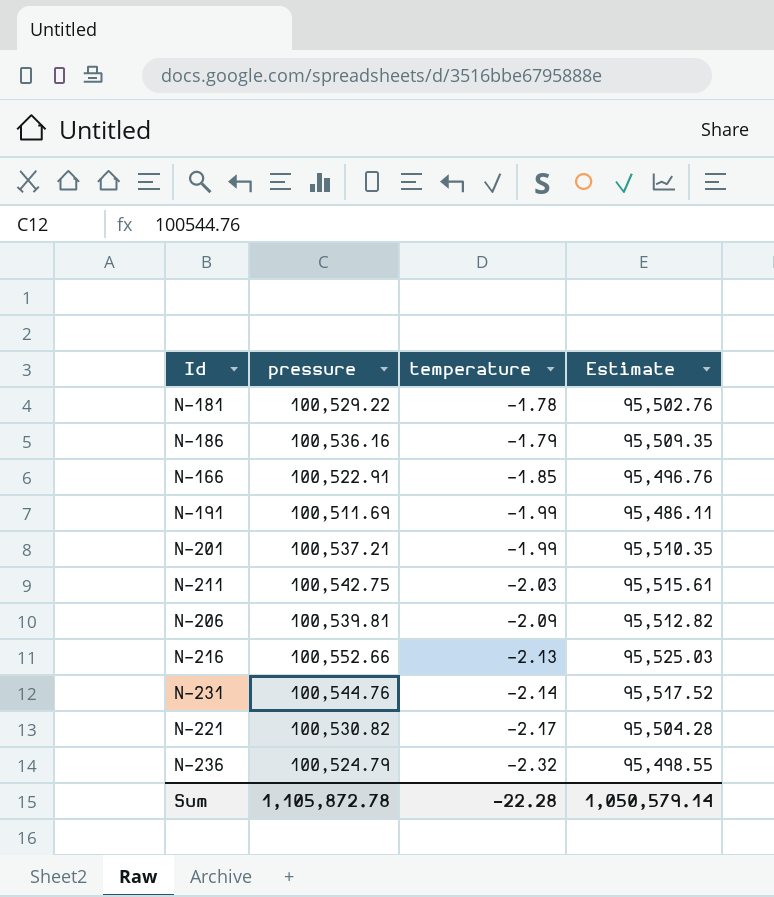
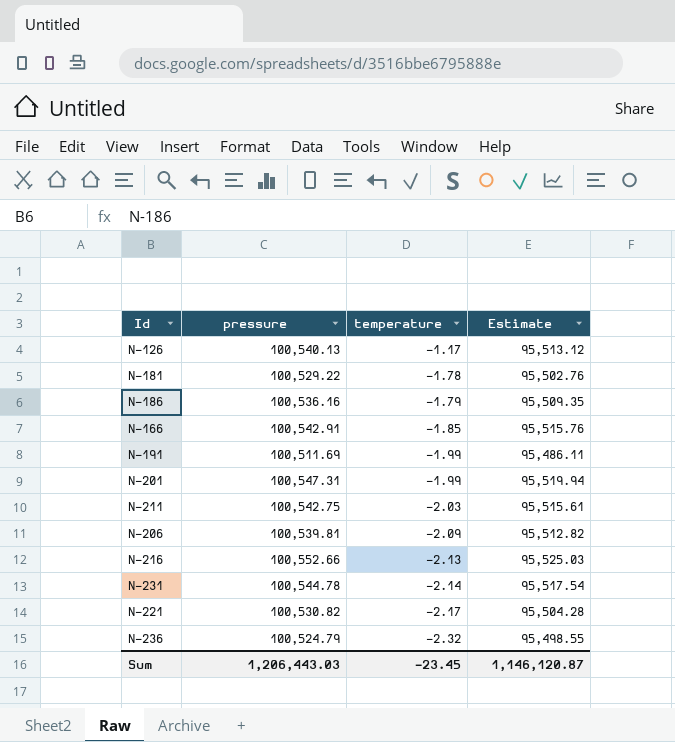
row N-126: none -> 100,540.13 | -1.17 | 95,513.12
N-166 | pressure: 100,522.91 -> 100,542.91
N-166 | Estimate: 95,496.76 -> 95,515.76
N-201 | pressure: 100,537.21 -> 100,547.31
N-201 | Estimate: 95,510.35 -> 95,519.94
N-231 | pressure: 100,544.76 -> 100,544.78
N-231 | Estimate: 95,517.52 -> 95,517.54
Sum | pressure: 1,105,872.78 -> 1,206,443.03
Sum | temperature: -22.28 -> -23.45
Sum | Estimate: 1,050,579.14 -> 1,146,120.87

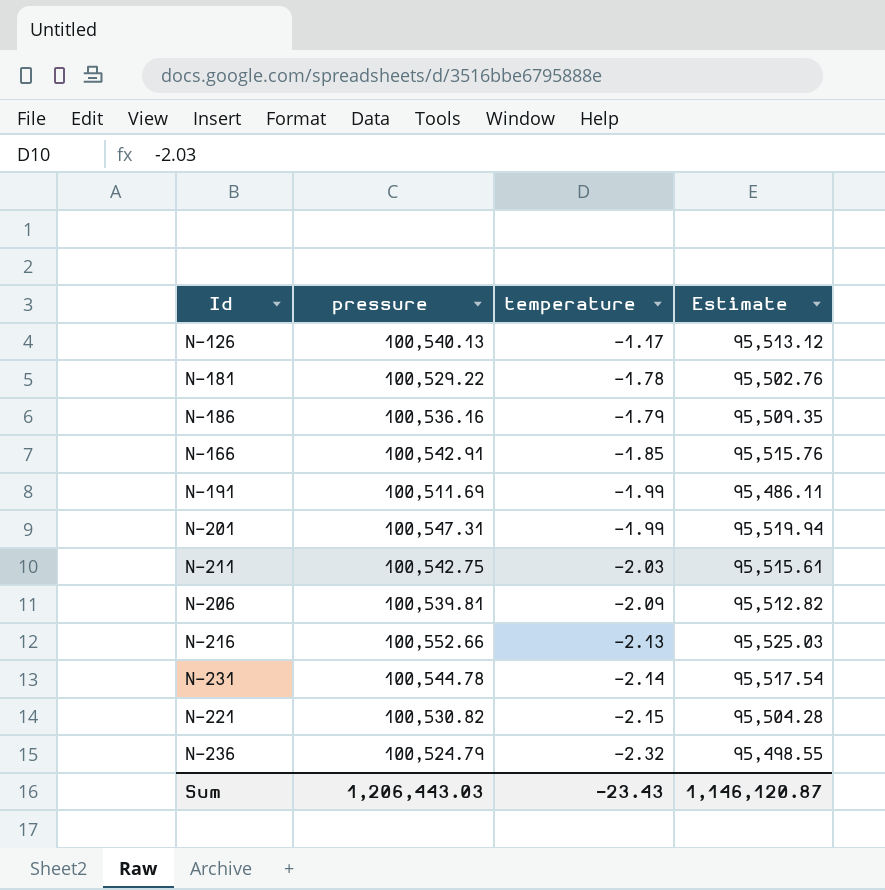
N-221 | temperature: -2.17 -> -2.15
Sum | temperature: -23.45 -> -23.43

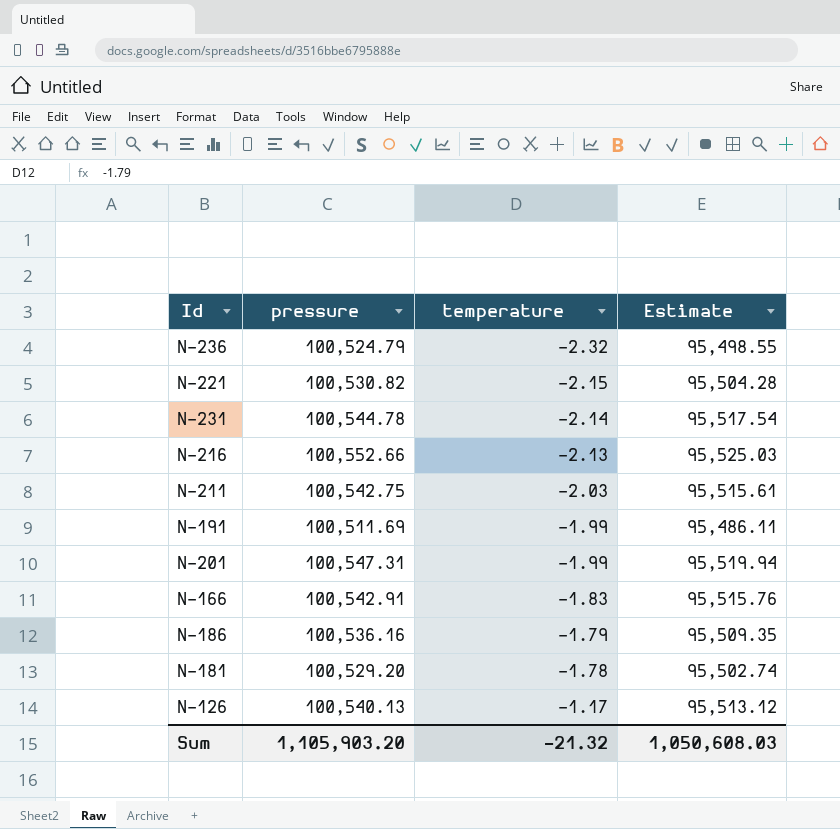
row order: temperature descending -> temperature ascending
row N-206: 100,539.81 | -2.09 | 95,512.82 -> none
N-166 | temperature: -1.85 -> -1.83
N-181 | pressure: 100,529.22 -> 100,529.20
N-181 | Estimate: 95,502.76 -> 95,502.74
Sum | pressure: 1,206,443.03 -> 1,105,903.20
Sum | temperature: -23.43 -> -21.32
Sum | Estimate: 1,146,120.87 -> 1,050,608.03

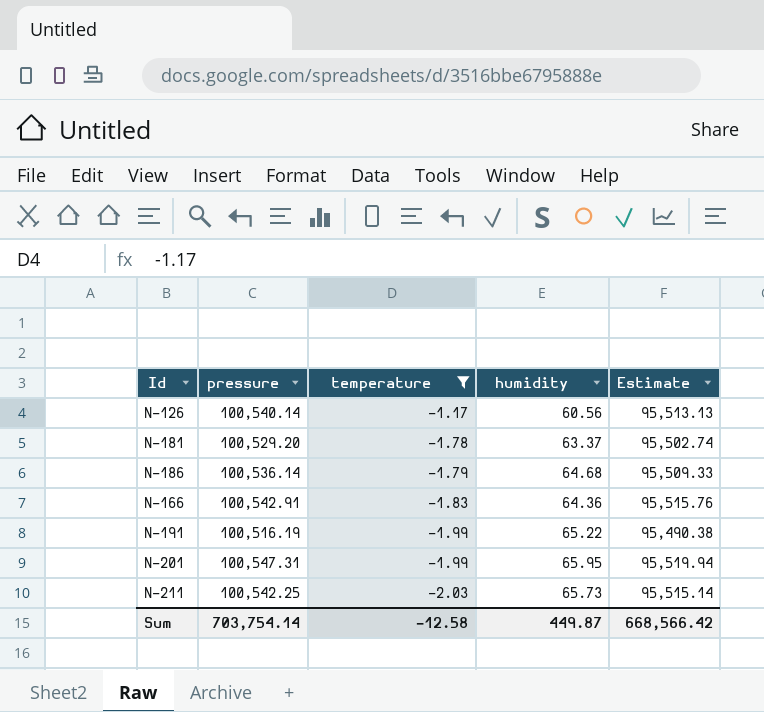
filter: none -> temperature >= -2.03
row order: temperature ascending -> temperature descending
column humidity | position: none -> 4
N-126 | pressure: 100,540.13 -> 100,540.14
N-126 | Estimate: 95,513.12 -> 95,513.13
N-186 | pressure: 100,536.16 -> 100,536.14
N-186 | Estimate: 95,509.35 -> 95,509.33
N-191 | pressure: 100,511.69 -> 100,516.19
N-191 | Estimate: 95,486.11 -> 95,490.38
N-211 | pressure: 100,542.75 -> 100,542.25
N-211 | Estimate: 95,515.61 -> 95,515.14
Sum | pressure: 1,105,903.20 -> 703,754.14
Sum | temperature: -21.32 -> -12.58
Sum | Estimate: 1,050,608.03 -> 668,566.42

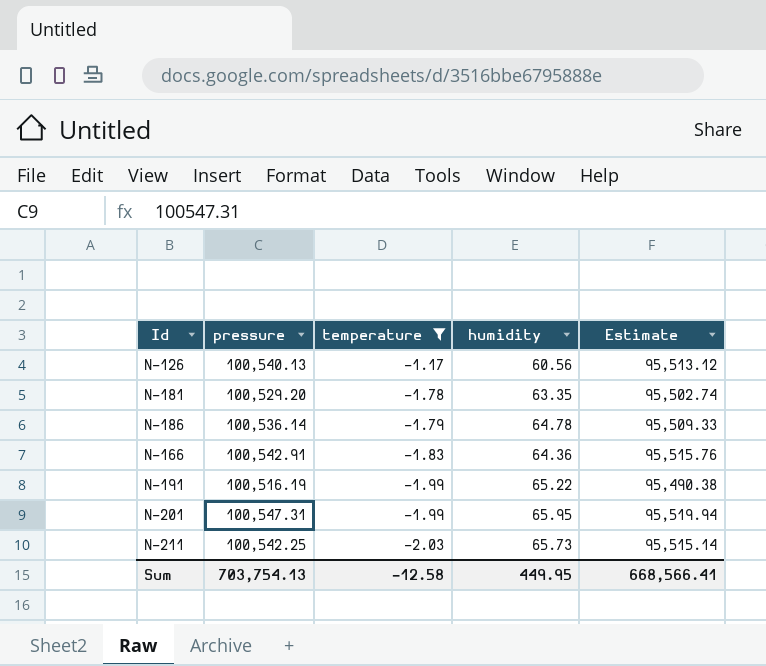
N-126 | pressure: 100,540.14 -> 100,540.13
N-126 | Estimate: 95,513.13 -> 95,513.12
N-181 | humidity: 63.37 -> 63.35
N-186 | humidity: 64.68 -> 64.78
Sum | pressure: 703,754.14 -> 703,754.13
Sum | humidity: 449.87 -> 449.95
Sum | Estimate: 668,566.42 -> 668,566.41

